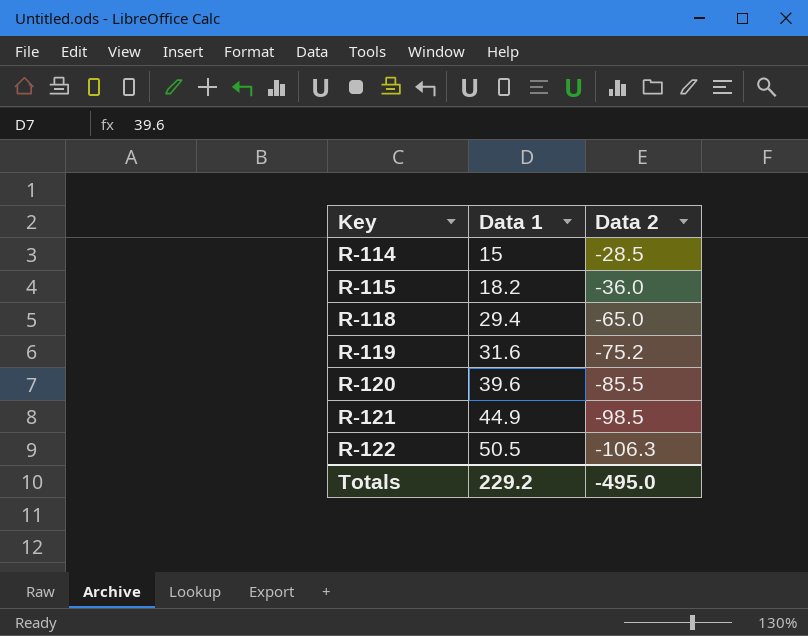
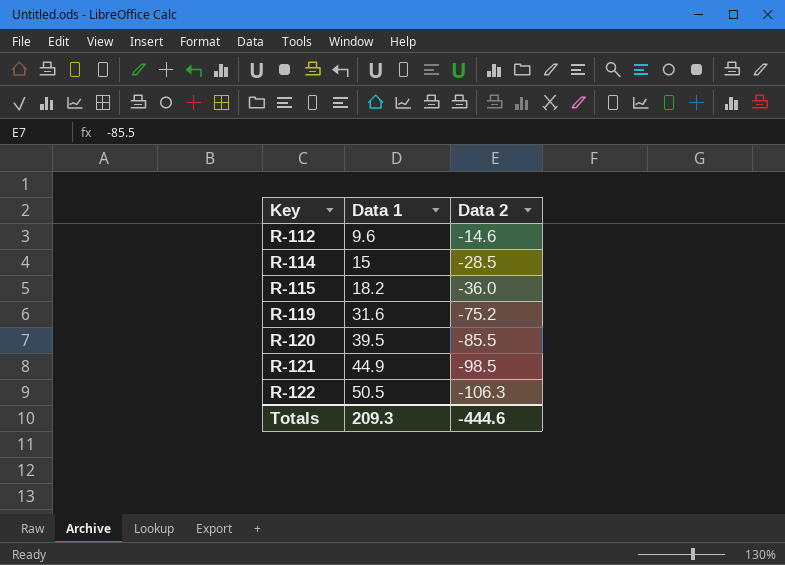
row R-118: 29.4 | -65.0 -> none
row R-112: none -> 9.6 | -14.6
R-120 | Data 1: 39.6 -> 39.5
Totals | Data 1: 229.2 -> 209.3
Totals | Data 2: -495.0 -> -444.6

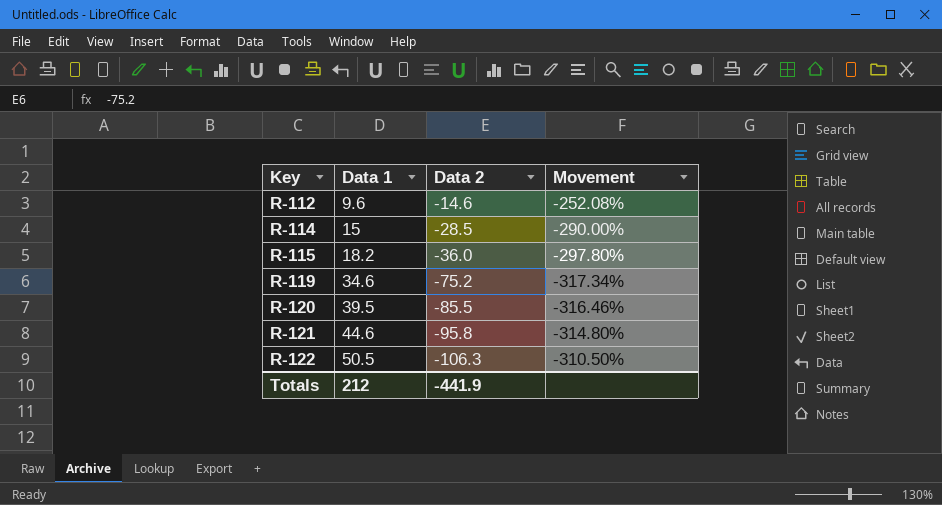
column Movement | formula: none -> ([Data 2] - [Data 1]) / [Data 1]
R-119 | Data 1: 31.6 -> 34.6
R-121 | Data 1: 44.9 -> 44.6
R-121 | Data 2: -98.5 -> -95.8
Totals | Data 1: 209.3 -> 212
Totals | Data 2: -444.6 -> -441.9

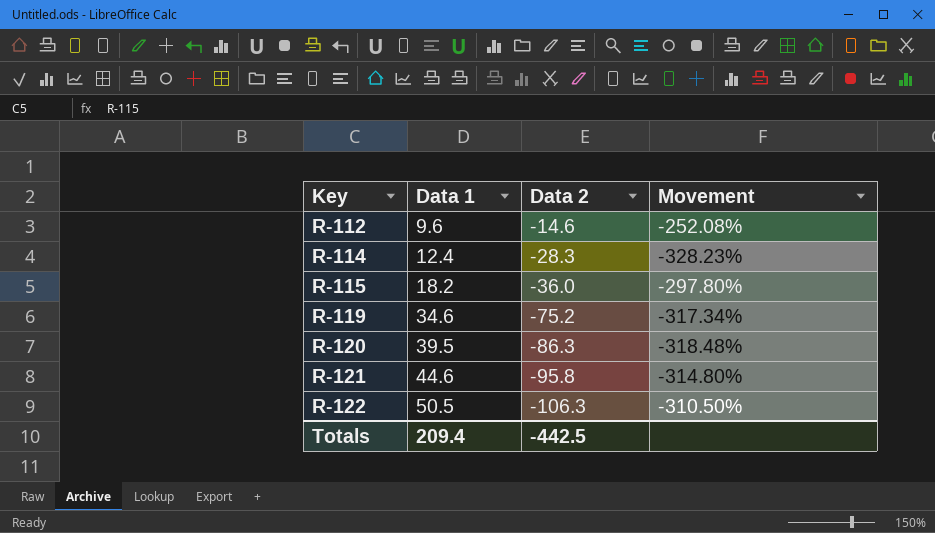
R-114 | Data 1: 15 -> 12.4
R-114 | Data 2: -28.5 -> -28.3
R-114 | Movement: -290.00% -> -328.23%
R-120 | Data 2: -85.5 -> -86.3
R-120 | Movement: -316.46% -> -318.48%
Totals | Data 1: 212 -> 209.4
Totals | Data 2: -441.9 -> -442.5

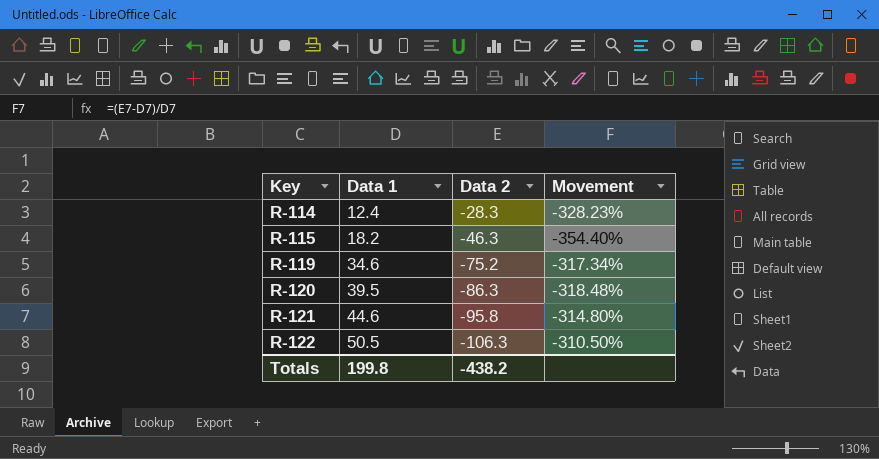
row R-112: 9.6 | -14.6 | -252.08% -> none
R-115 | Data 2: -36.0 -> -46.3
R-115 | Movement: -297.80% -> -354.40%
Totals | Data 1: 209.4 -> 199.8
Totals | Data 2: -442.5 -> -438.2

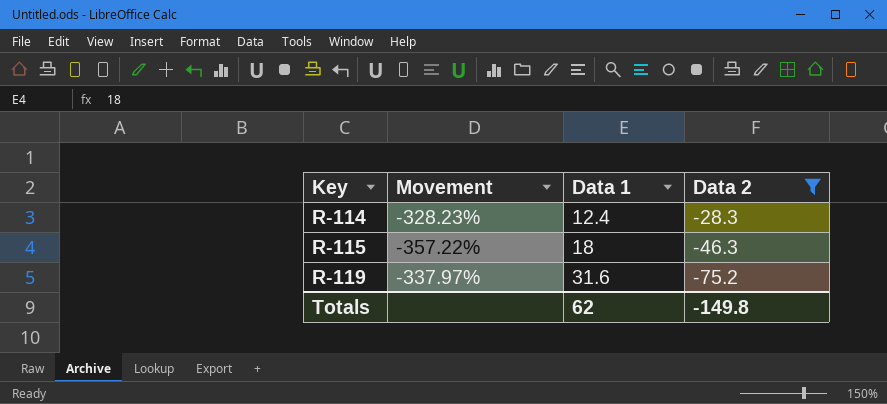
filter: none -> Data 2 >= -75.2
column Movement | position: 4 -> 2
R-115 | Movement: -354.40% -> -357.22%
R-115 | Data 1: 18.2 -> 18
R-119 | Movement: -317.34% -> -337.97%
R-119 | Data 1: 34.6 -> 31.6
Totals | Data 1: 199.8 -> 62
Totals | Data 2: -438.2 -> -149.8

